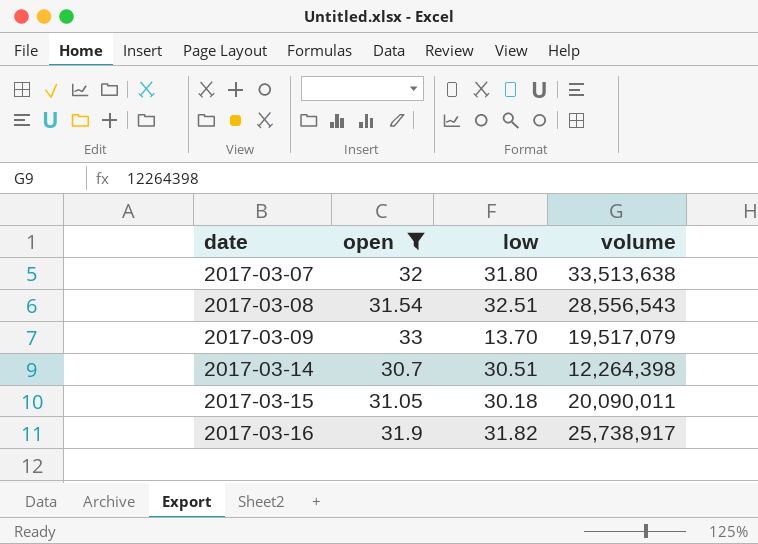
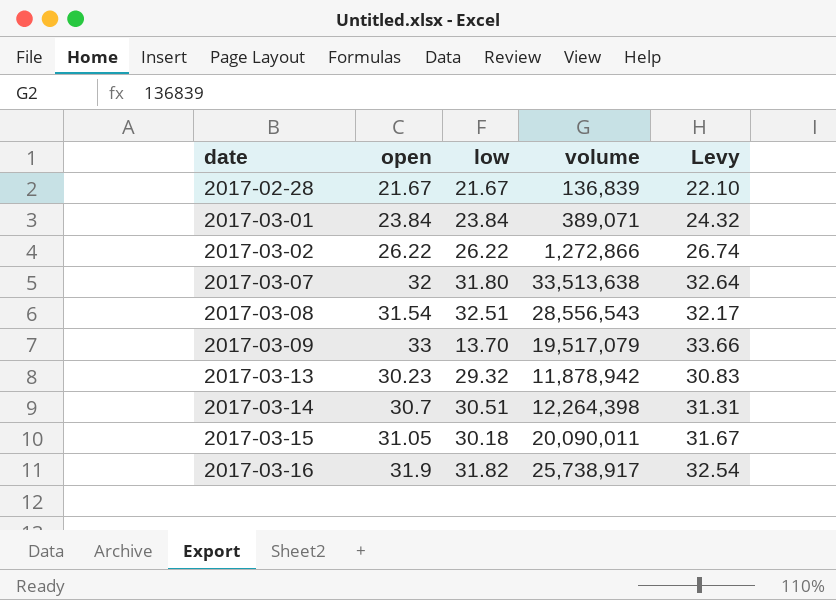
filter: open >= 30.7 -> none
column Levy | formula: none -> [open] * 1.02

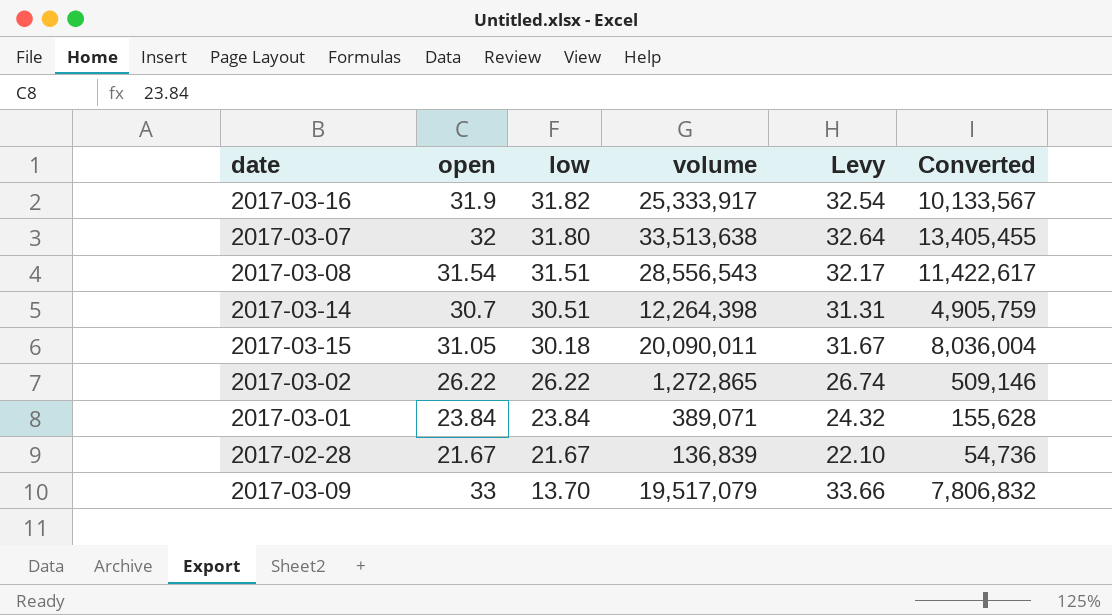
row order: date ascending -> low descending
column Converted | formula: none -> [volume] * 0.4
row 2017-03-13: 30.23 | 29.32 | 11,878,942 | 30.83 -> none
2017-03-16 | volume: 25,738,917 -> 25,333,917
2017-03-08 | low: 32.51 -> 31.51
2017-03-02 | volume: 1,272,866 -> 1,272,865

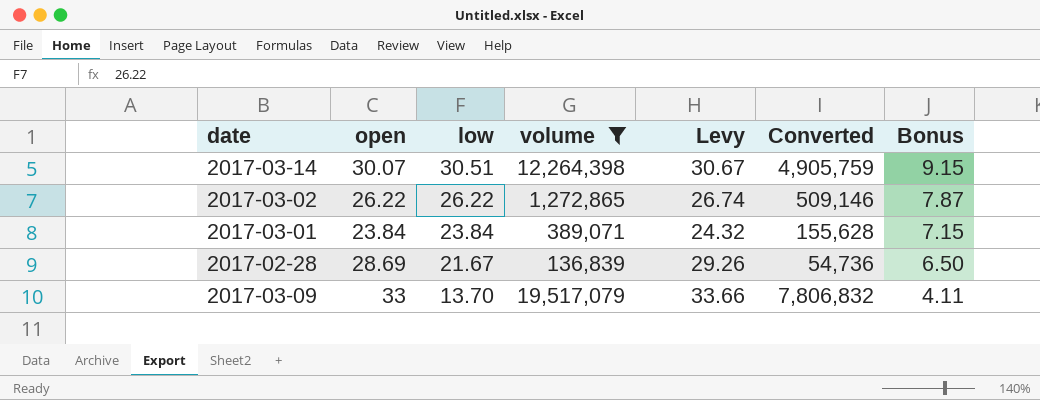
filter: none -> volume <= 19,517,079
column Bonus | formula: none -> [low] * 0.3
2017-03-14 | open: 30.7 -> 30.07
2017-03-14 | Levy: 31.31 -> 30.67
2017-02-28 | open: 21.67 -> 28.69
2017-02-28 | Levy: 22.10 -> 29.26

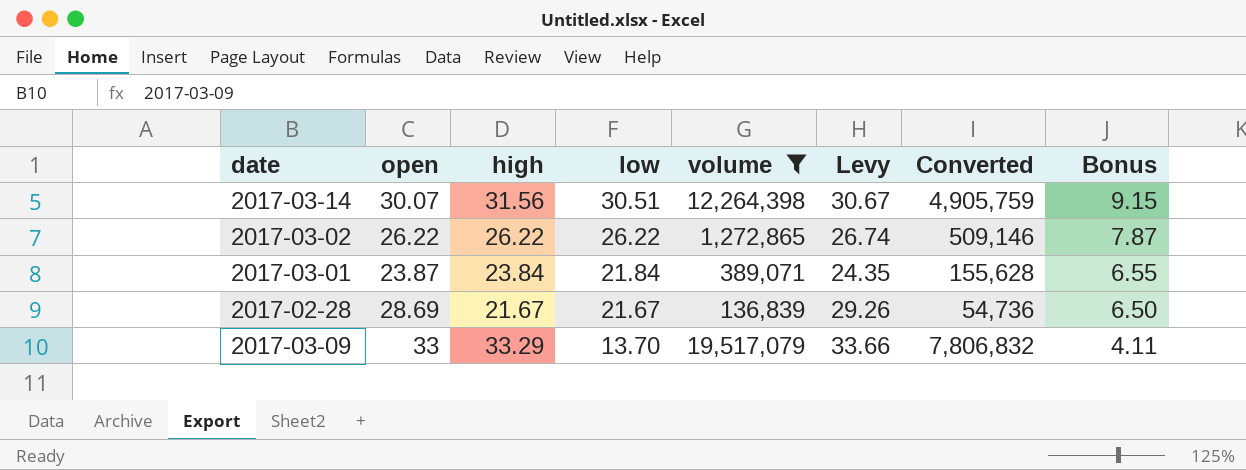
column high | position: none -> 3
2017-03-01 | open: 23.84 -> 23.87
2017-03-01 | low: 23.84 -> 21.84
2017-03-01 | Levy: 24.32 -> 24.35
2017-03-01 | Bonus: 7.15 -> 6.55

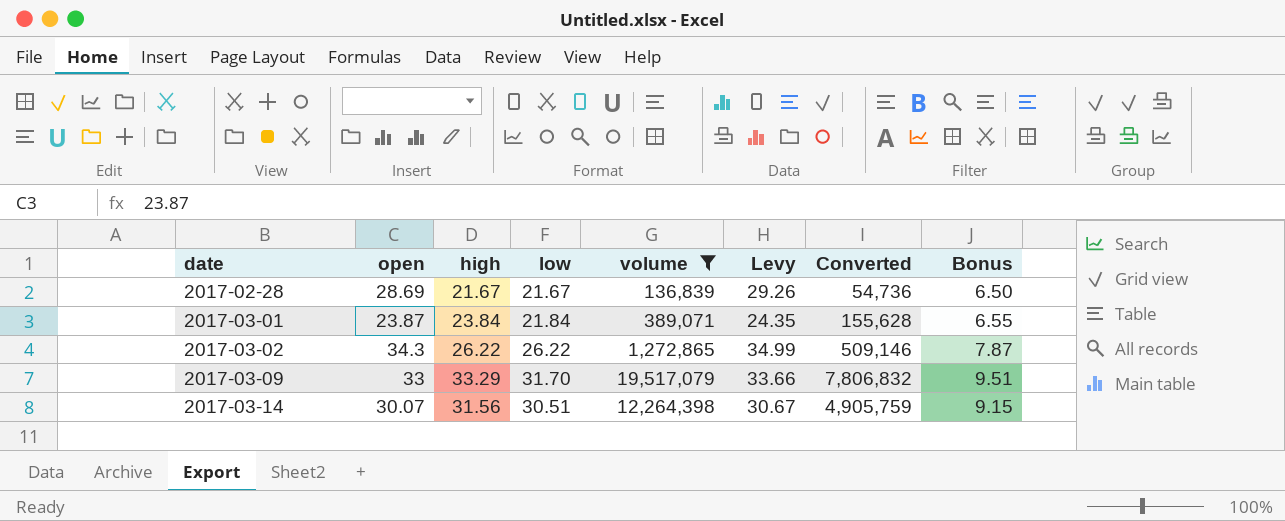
row order: low descending -> date ascending
2017-03-02 | open: 26.22 -> 34.3
2017-03-02 | Levy: 26.74 -> 34.99
2017-03-09 | low: 13.70 -> 31.70
2017-03-09 | Bonus: 4.11 -> 9.51

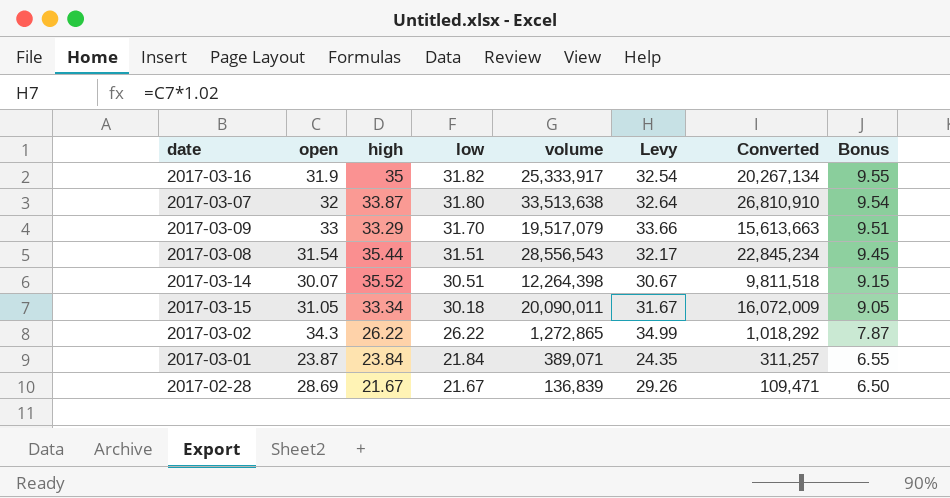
filter: volume <= 19,517,079 -> none
row order: date ascending -> low descending
column Converted | formula: [volume] * 0.4 -> [volume] * 0.8
2017-03-14 | high: 31.56 -> 35.52

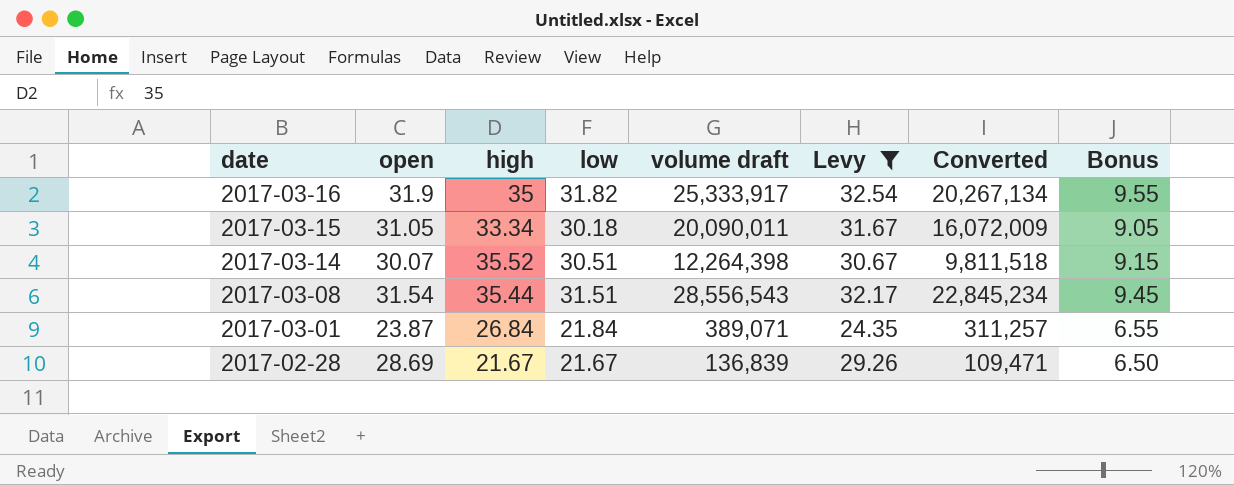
filter: none -> Levy <= 32.54
row order: low descending -> date descending
column name: volume -> volume draft
2017-03-01 | high: 23.84 -> 26.84

